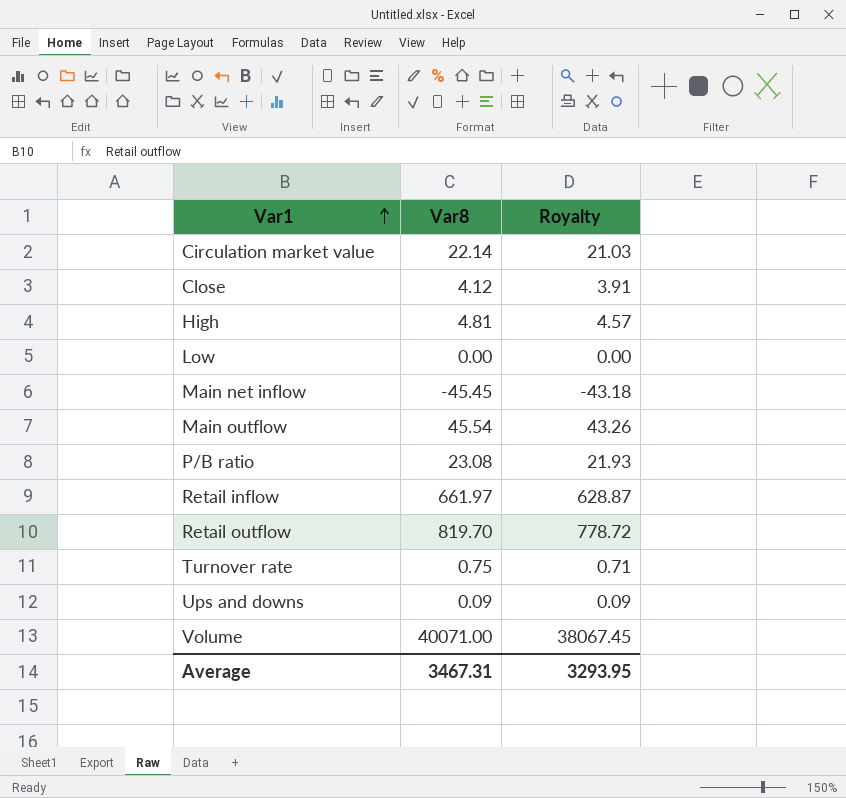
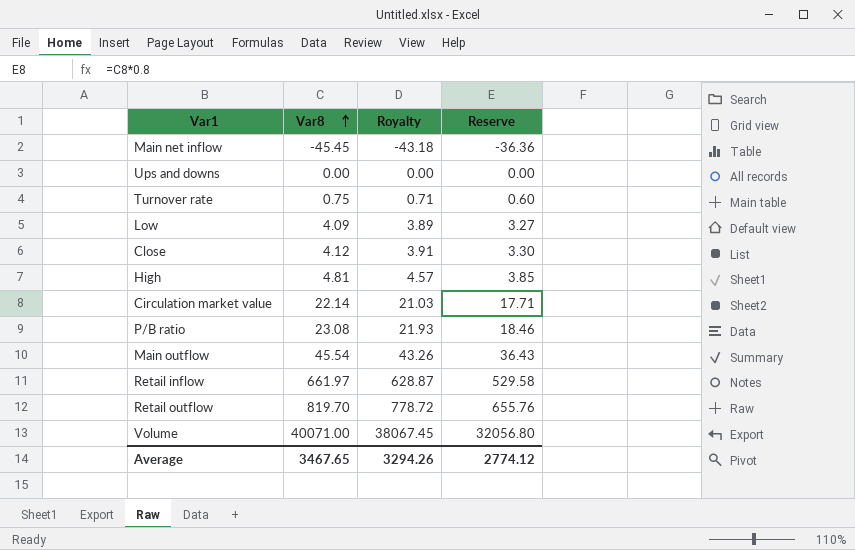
row order: Var1 ascending -> Var8 ascending
column Reserve | formula: none -> [Var8] * 0.8
Ups and downs | Var8: 0.09 -> 0.00
Ups and downs | Royalty: 0.09 -> 0.00
Low | Var8: 0.00 -> 4.09
Low | Royalty: 0.00 -> 3.89
Average | Var8: 3467.31 -> 3467.65
Average | Royalty: 3293.95 -> 3294.26

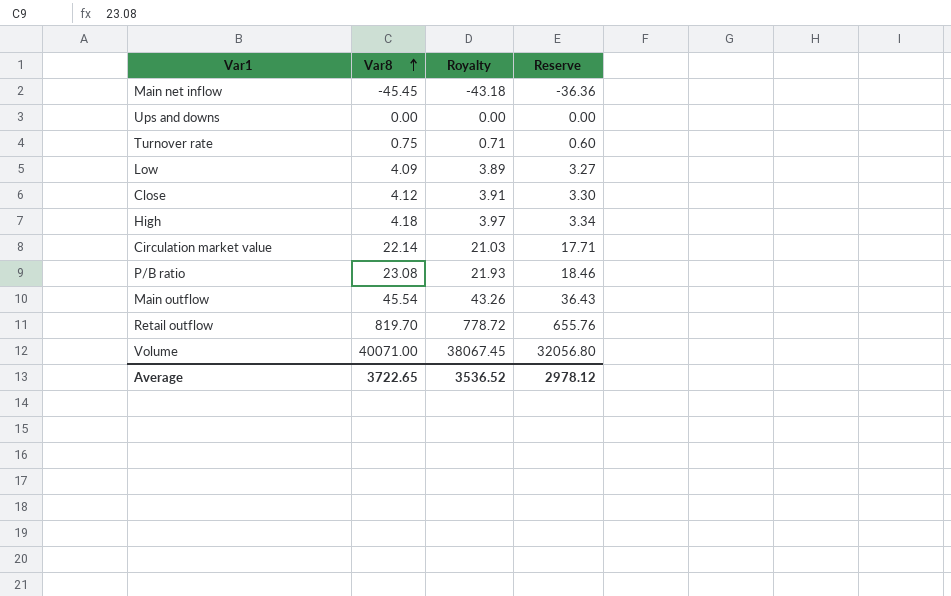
row Retail inflow: 661.97 | 628.87 | 529.58 -> none
High | Var8: 4.81 -> 4.18
High | Royalty: 4.57 -> 3.97
High | Reserve: 3.85 -> 3.34
Average | Var8: 3467.65 -> 3722.65
Average | Royalty: 3294.26 -> 3536.52
Average | Reserve: 2774.12 -> 2978.12

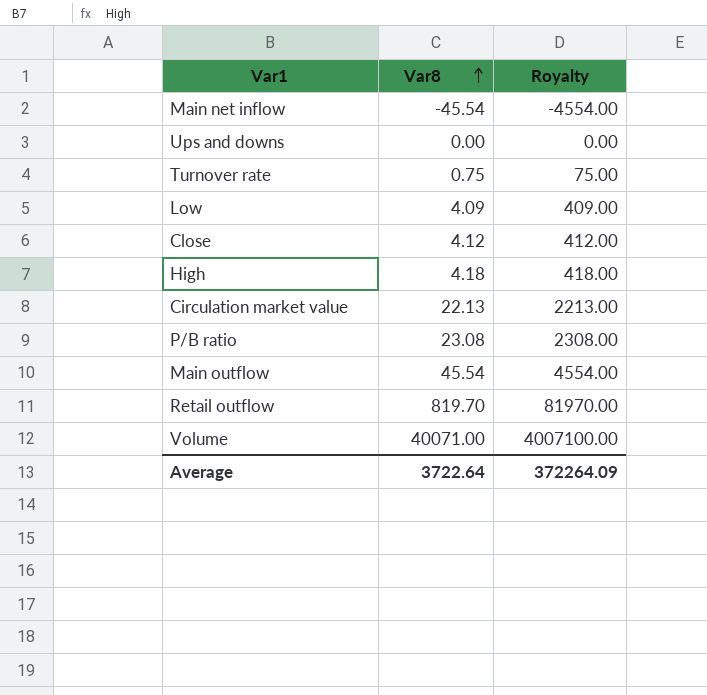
column Reserve | formula: [Var8] * 0.8 -> none
column Royalty | formula: [Var8] * 0.95 -> [Var8] * 100
Main net inflow | Var8: -45.45 -> -45.54
Circulation market value | Var8: 22.14 -> 22.13
Average | Var8: 3722.65 -> 3722.64
Average | Royalty: 3536.52 -> 372264.09

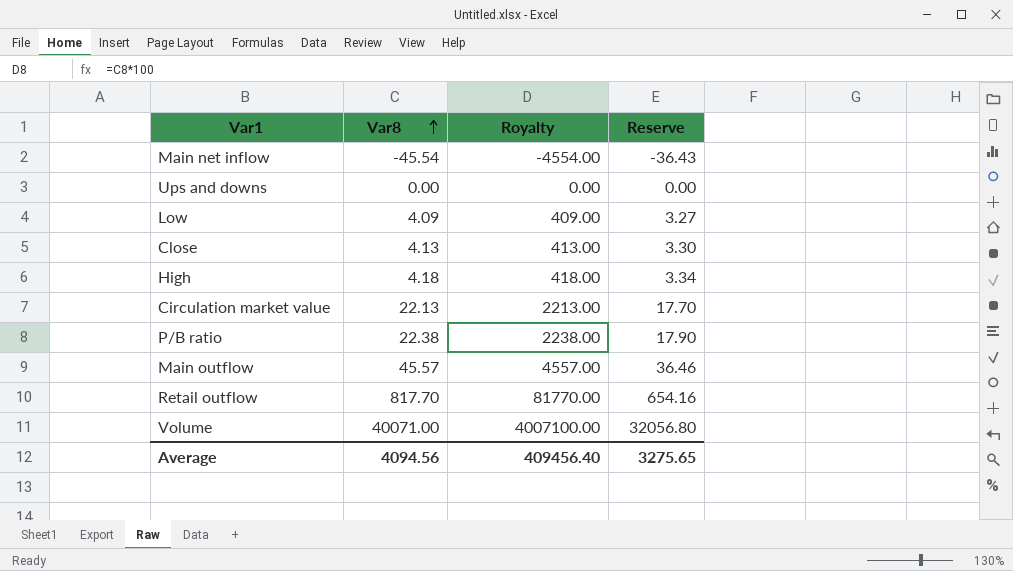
column Reserve | formula: none -> [Var8] * 0.8
row Turnover rate: 0.75 | 75.00 -> none
Close | Var8: 4.12 -> 4.13
Close | Royalty: 412.00 -> 413.00
P/B ratio | Var8: 23.08 -> 22.38
P/B ratio | Royalty: 2308.00 -> 2238.00
Main outflow | Var8: 45.54 -> 45.57
Main outflow | Royalty: 4554.00 -> 4557.00
Retail outflow | Var8: 819.70 -> 817.70
Retail outflow | Royalty: 81970.00 -> 81770.00
Average | Var8: 3722.64 -> 4094.56
Average | Royalty: 372264.09 -> 409456.40

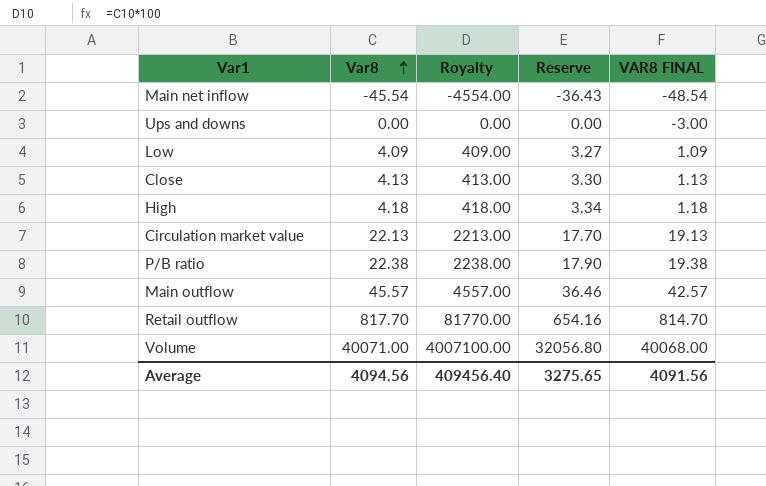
column VAR8 FINAL | formula: none -> [Var8] - 3

